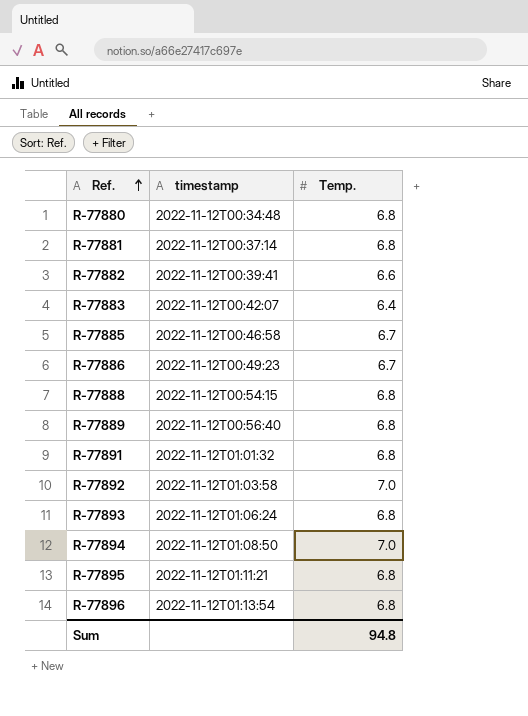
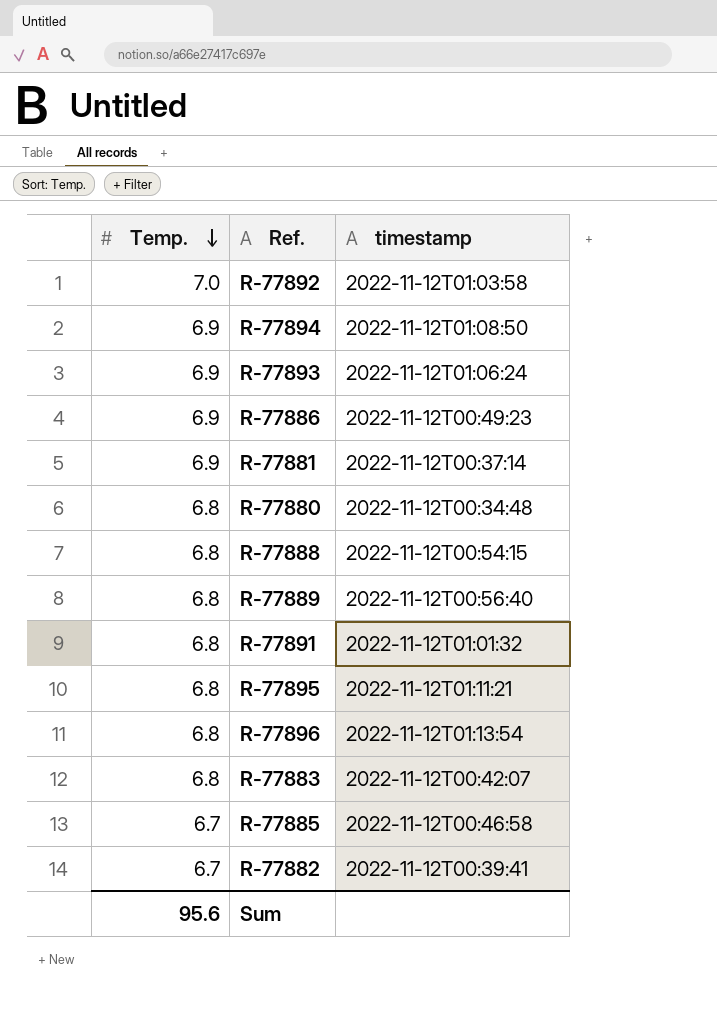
row order: Ref. ascending -> Temp. descending
column Temp. | position: 3 -> 1
R-77894 | Temp.: 7.0 -> 6.9
R-77893 | Temp.: 6.8 -> 6.9
R-77886 | Temp.: 6.7 -> 6.9
R-77881 | Temp.: 6.8 -> 6.9
R-77883 | Temp.: 6.4 -> 6.8
R-77882 | Temp.: 6.6 -> 6.7
Sum | Temp.: 94.8 -> 95.6

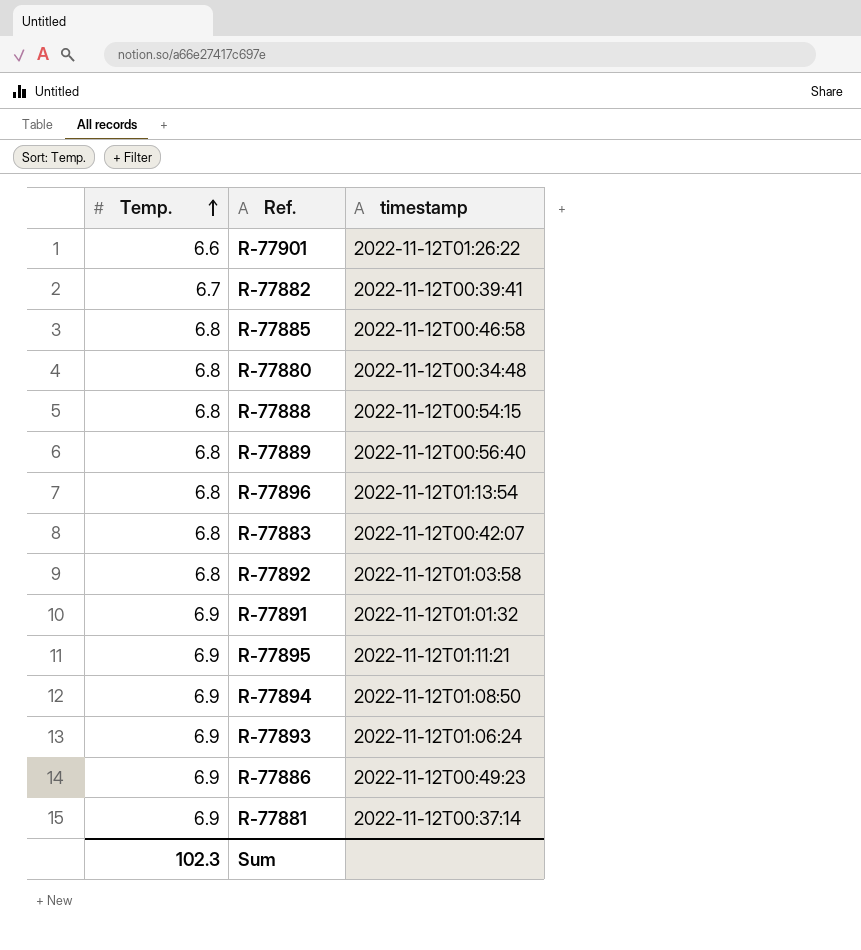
row order: Temp. descending -> Temp. ascending
row R-77901: none -> 6.6 | 2022-11-12T01:26:22
R-77885 | Temp.: 6.7 -> 6.8
R-77892 | Temp.: 7.0 -> 6.8
R-77891 | Temp.: 6.8 -> 6.9
R-77895 | Temp.: 6.8 -> 6.9
Sum | Temp.: 95.6 -> 102.3

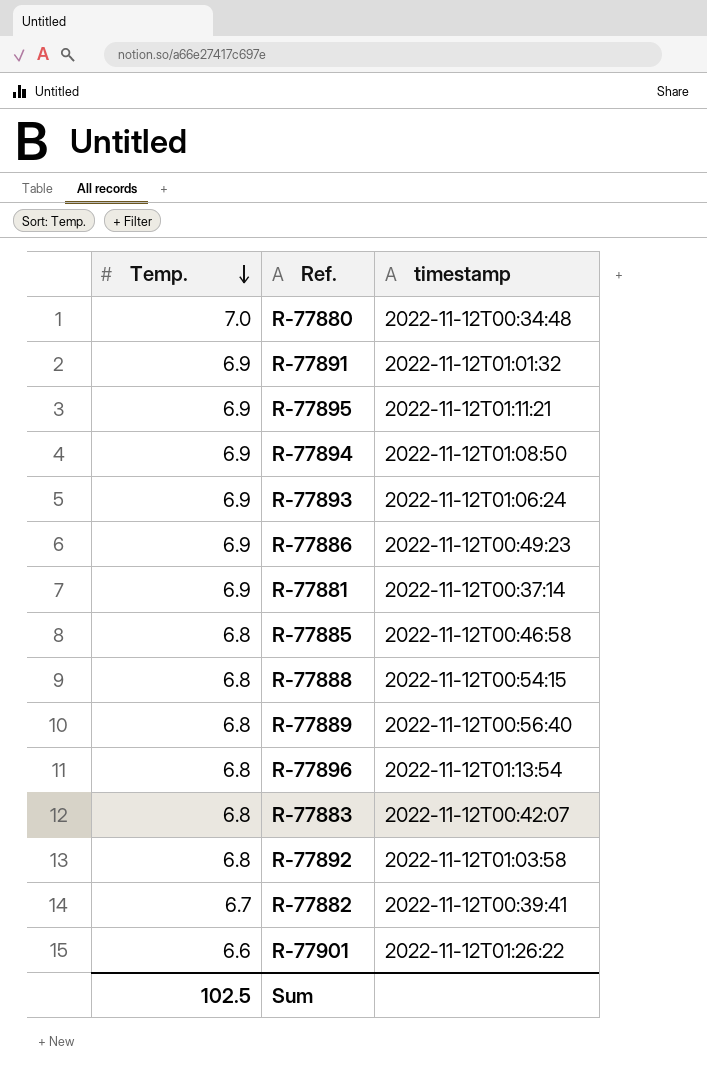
row order: Temp. ascending -> Temp. descending
R-77880 | Temp.: 6.8 -> 7.0
Sum | Temp.: 102.3 -> 102.5

